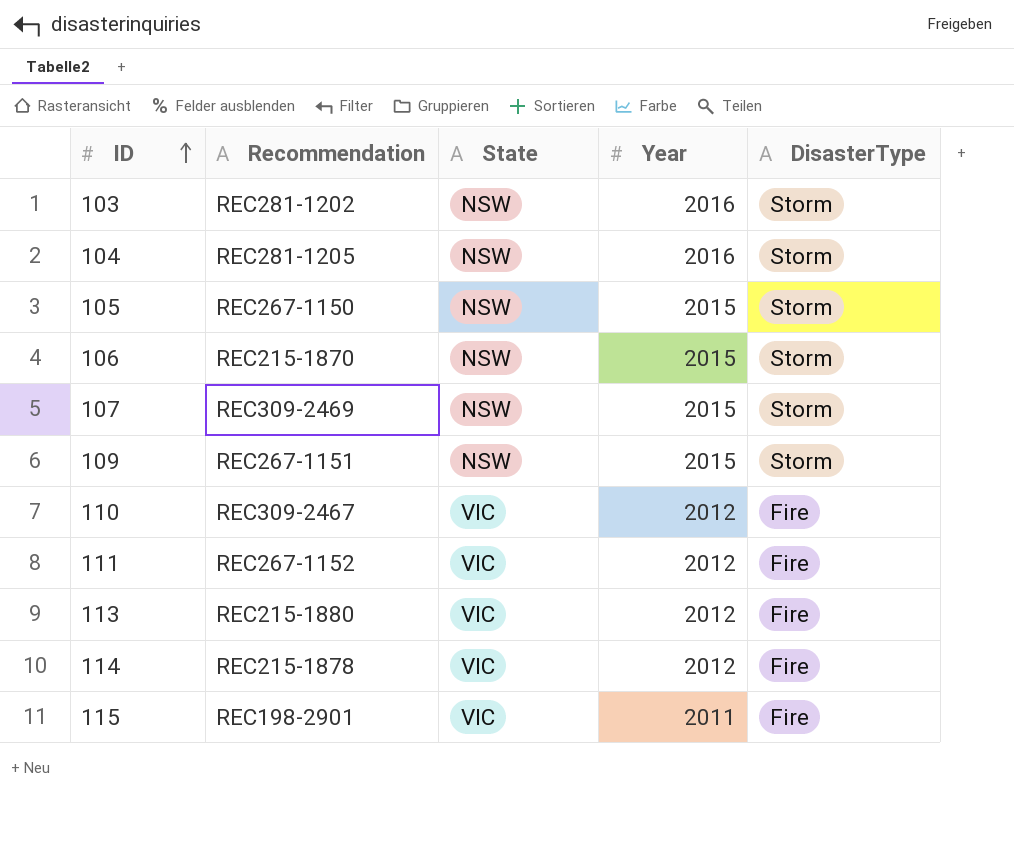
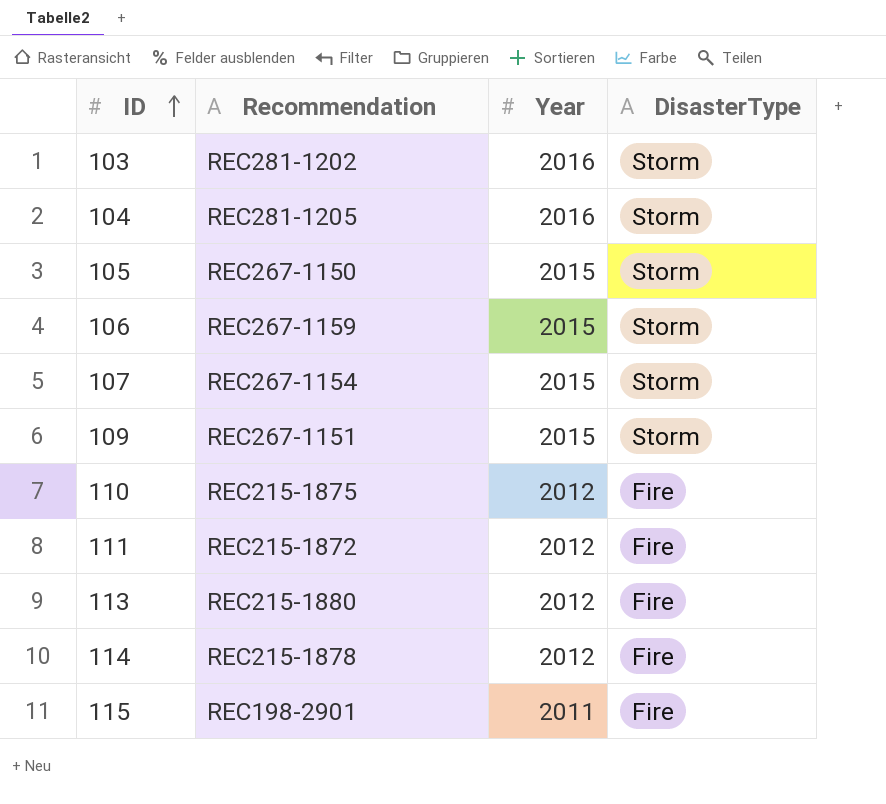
column State | position: 3 -> none
106 | Recommendation: REC215-1870 -> REC267-1159
107 | Recommendation: REC309-2469 -> REC267-1154
110 | Recommendation: REC309-2467 -> REC215-1875
111 | Recommendation: REC267-1152 -> REC215-1872

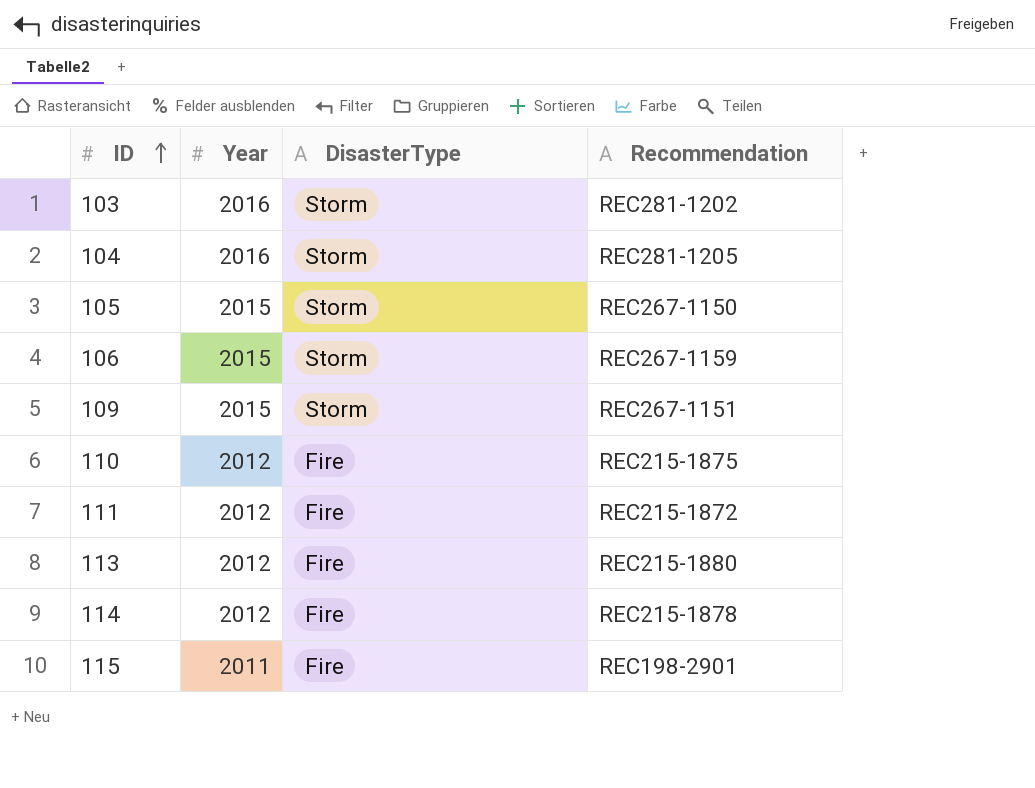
column Recommendation | position: 2 -> 4
row 107: REC267-1154 | 2015 | Storm -> none

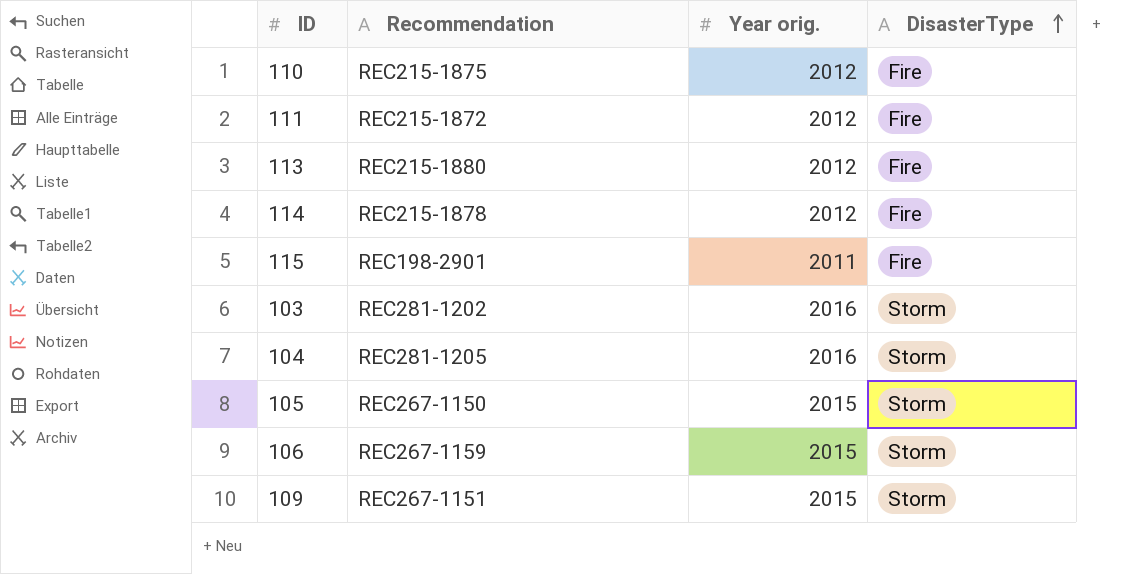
row order: ID ascending -> DisasterType ascending
column Recommendation | position: 4 -> 2
column name: Year -> Year orig.

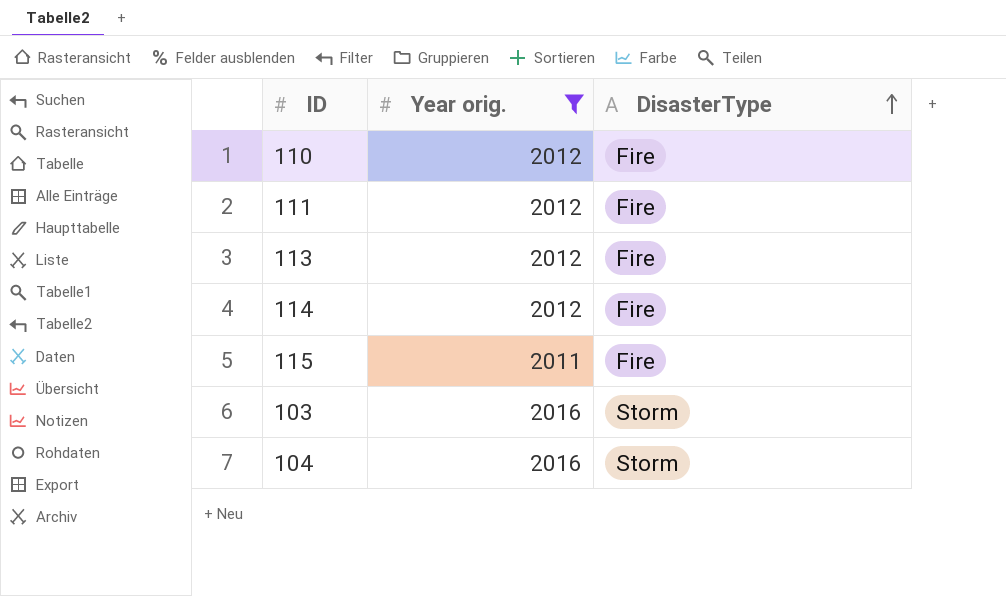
filter: none -> Year orig. != 2015
column Recommendation | position: 2 -> none

